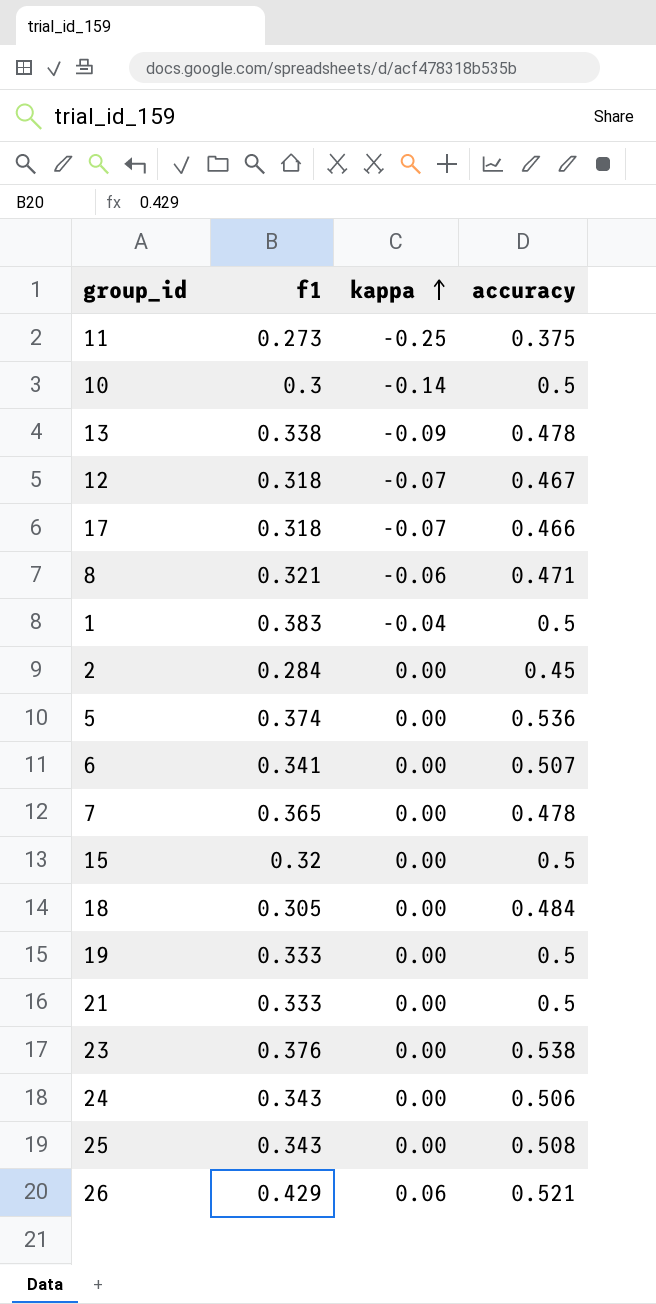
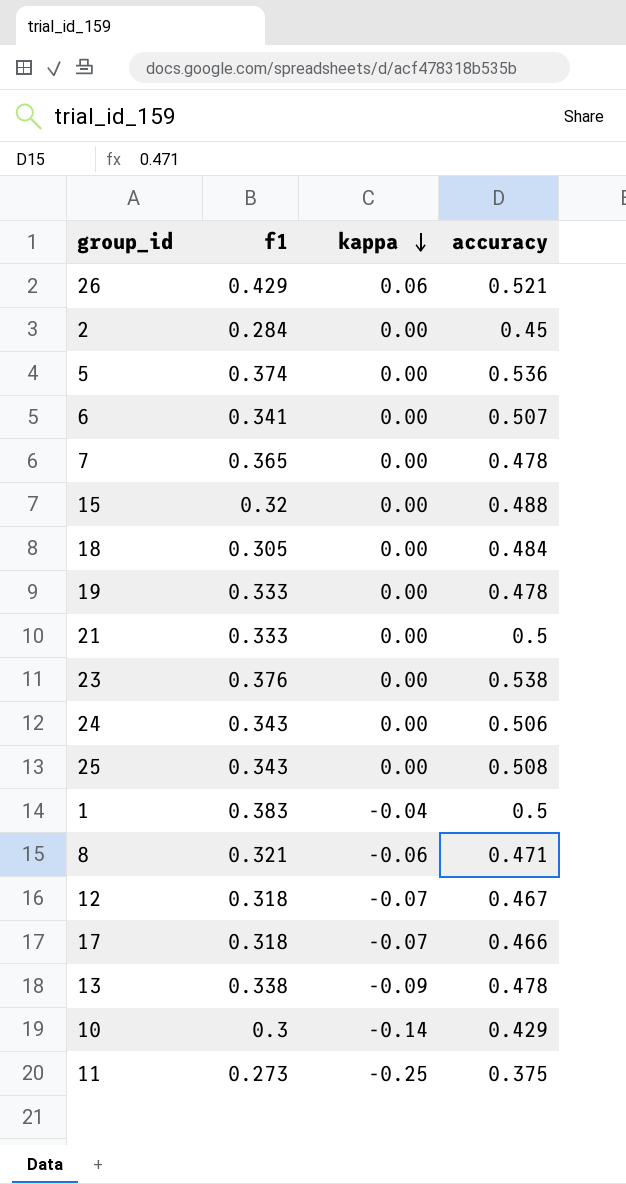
row order: kappa ascending -> kappa descending
15 | accuracy: 0.5 -> 0.488
19 | accuracy: 0.5 -> 0.478
10 | accuracy: 0.5 -> 0.429

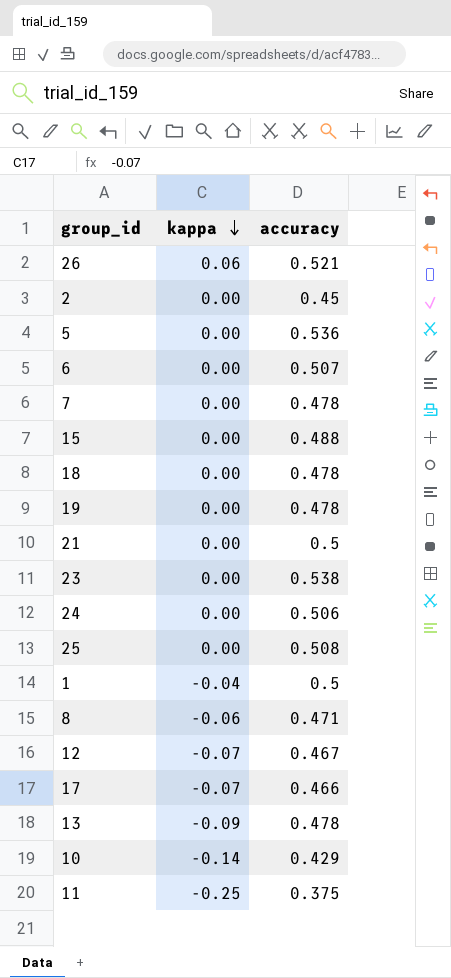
column f1 | position: 2 -> none
18 | accuracy: 0.484 -> 0.478

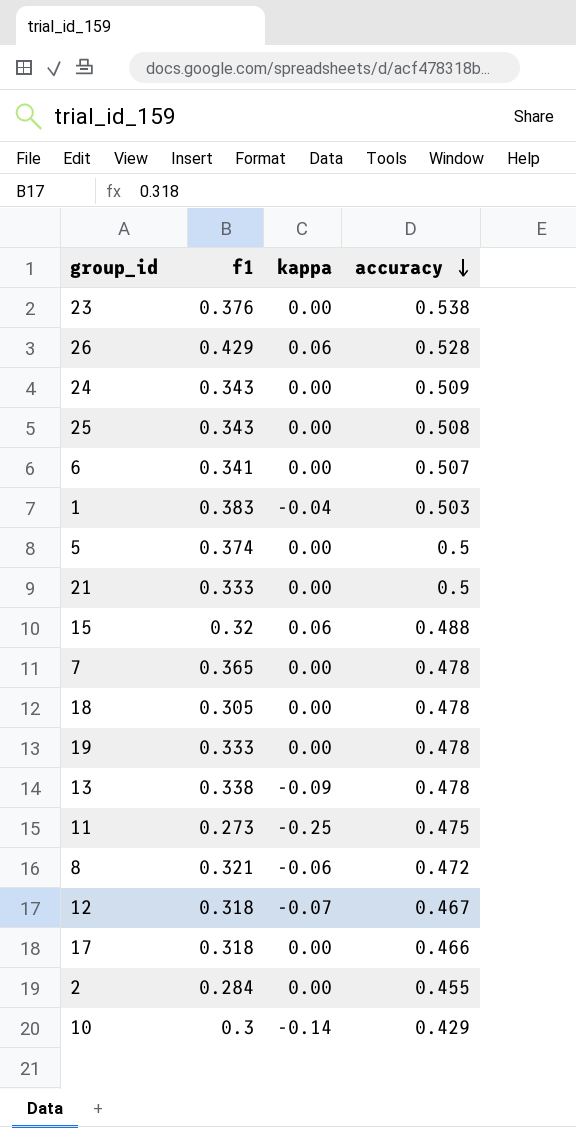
row order: kappa descending -> accuracy descending
column f1 | position: none -> 2
26 | accuracy: 0.521 -> 0.528
24 | accuracy: 0.506 -> 0.509
1 | accuracy: 0.5 -> 0.503
5 | accuracy: 0.536 -> 0.5
15 | kappa: 0.00 -> 0.06
11 | accuracy: 0.375 -> 0.475
8 | accuracy: 0.471 -> 0.472
17 | kappa: -0.07 -> 0.00
2 | accuracy: 0.45 -> 0.455

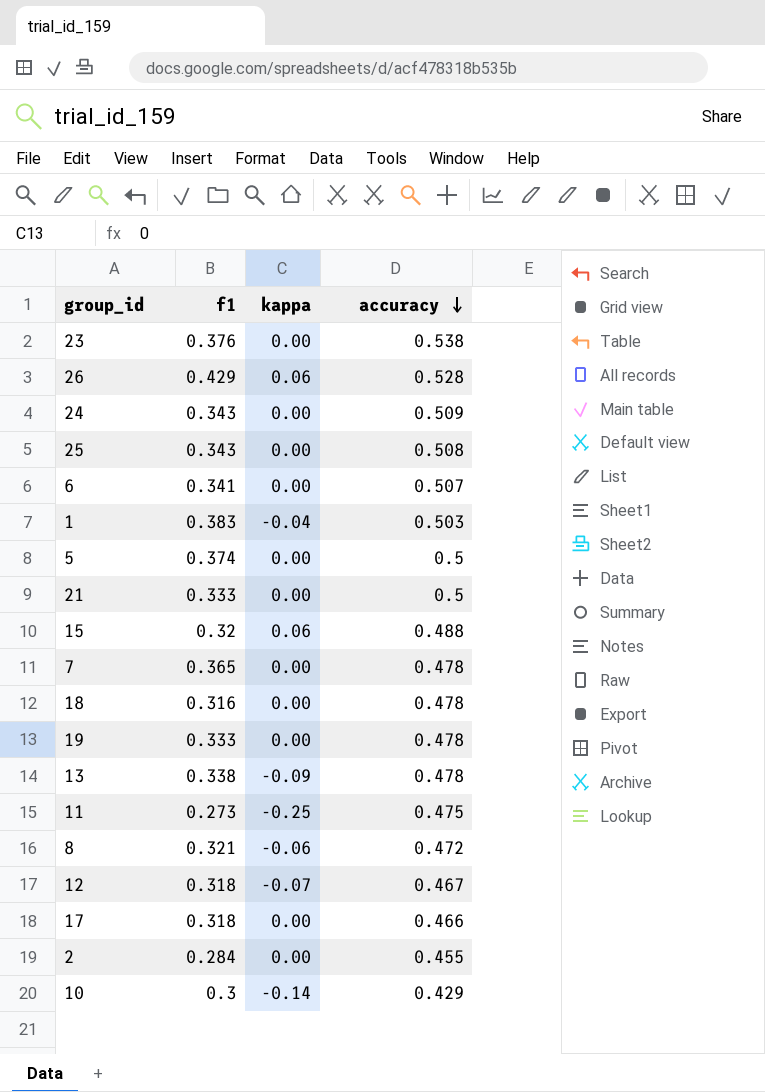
18 | f1: 0.305 -> 0.316

